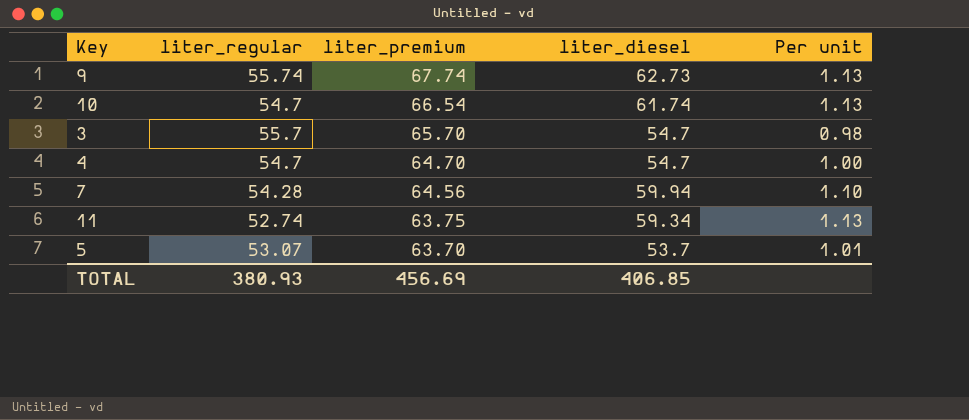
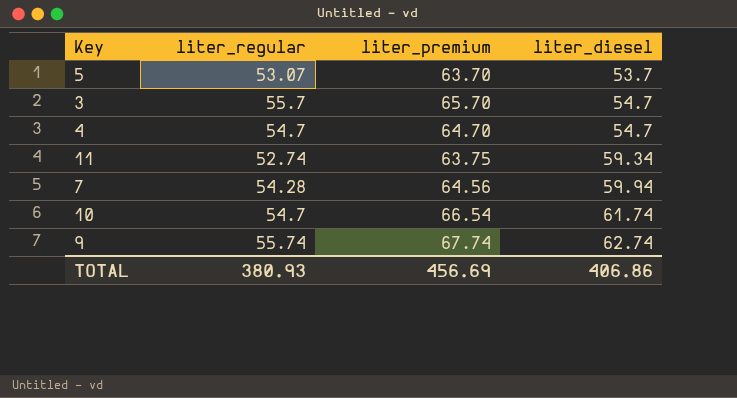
row order: liter_premium descending -> liter_diesel ascending
column Per unit | formula: [liter_diesel] / [liter_regular] -> none
9 | liter_diesel: 62.73 -> 62.74
TOTAL | liter_diesel: 406.85 -> 406.86

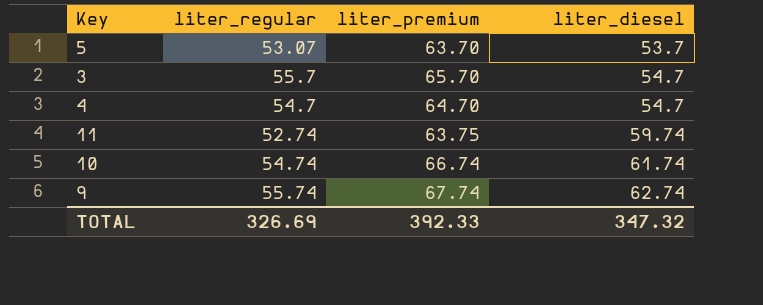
row 7: 54.28 | 64.56 | 59.94 -> none
11 | liter_diesel: 59.34 -> 59.74
10 | liter_regular: 54.7 -> 54.74
10 | liter_premium: 66.54 -> 66.74
TOTAL | liter_regular: 380.93 -> 326.69
TOTAL | liter_premium: 456.69 -> 392.33
TOTAL | liter_diesel: 406.86 -> 347.32

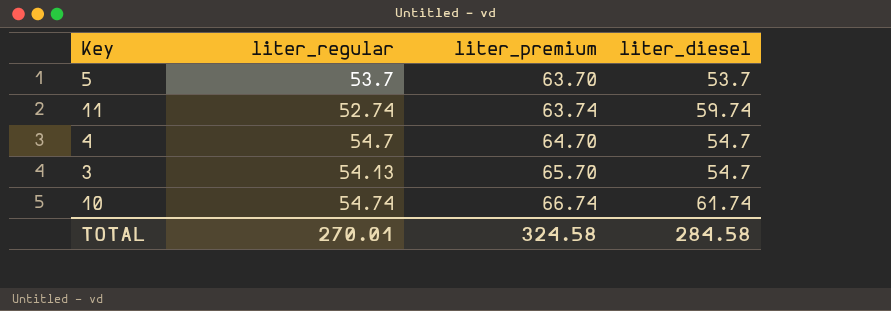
row order: liter_diesel ascending -> liter_premium ascending
row 9: 55.74 | 67.74 | 62.74 -> none
5 | liter_regular: 53.07 -> 53.7
11 | liter_premium: 63.75 -> 63.74
3 | liter_regular: 55.7 -> 54.13
TOTAL | liter_regular: 326.69 -> 270.01
TOTAL | liter_premium: 392.33 -> 324.58
TOTAL | liter_diesel: 347.32 -> 284.58

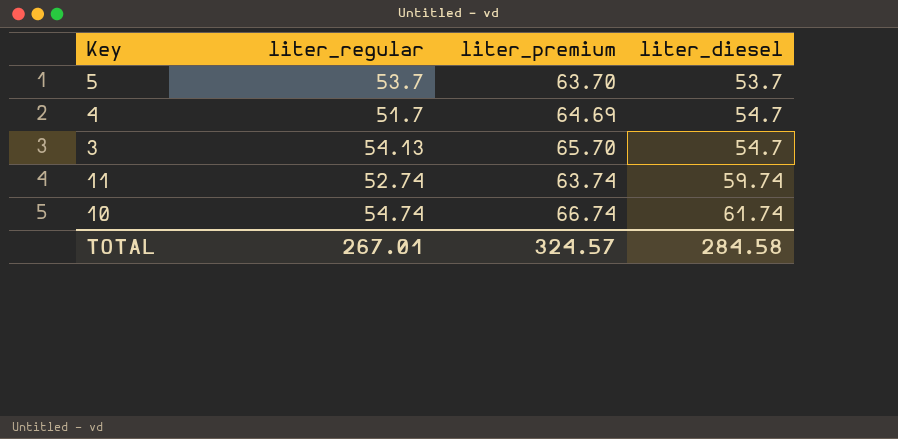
row order: liter_premium ascending -> liter_diesel ascending
4 | liter_regular: 54.7 -> 51.7
4 | liter_premium: 64.70 -> 64.69
TOTAL | liter_regular: 270.01 -> 267.01
TOTAL | liter_premium: 324.58 -> 324.57

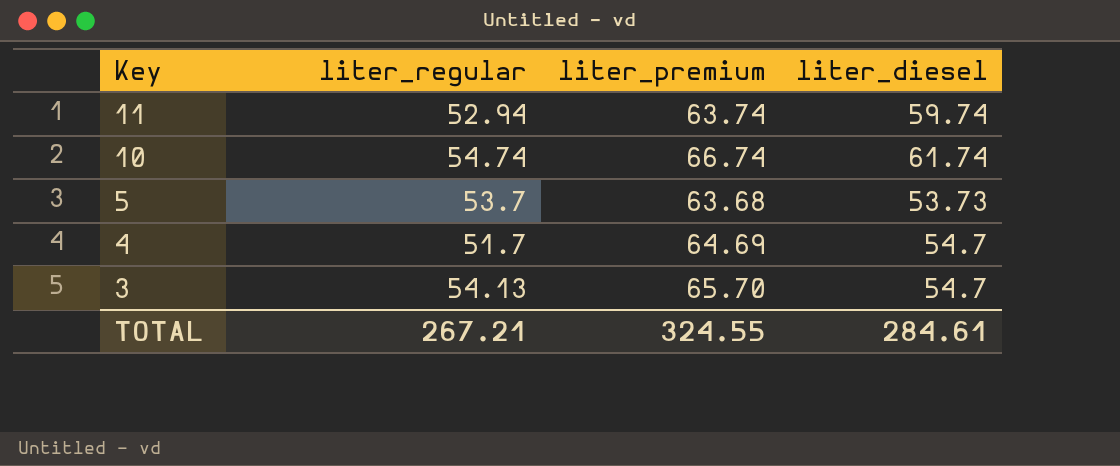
row order: liter_diesel ascending -> Key descending
11 | liter_regular: 52.74 -> 52.94
5 | liter_premium: 63.70 -> 63.68
5 | liter_diesel: 53.7 -> 53.73
TOTAL | liter_regular: 267.01 -> 267.21
TOTAL | liter_premium: 324.57 -> 324.55
TOTAL | liter_diesel: 284.58 -> 284.61

